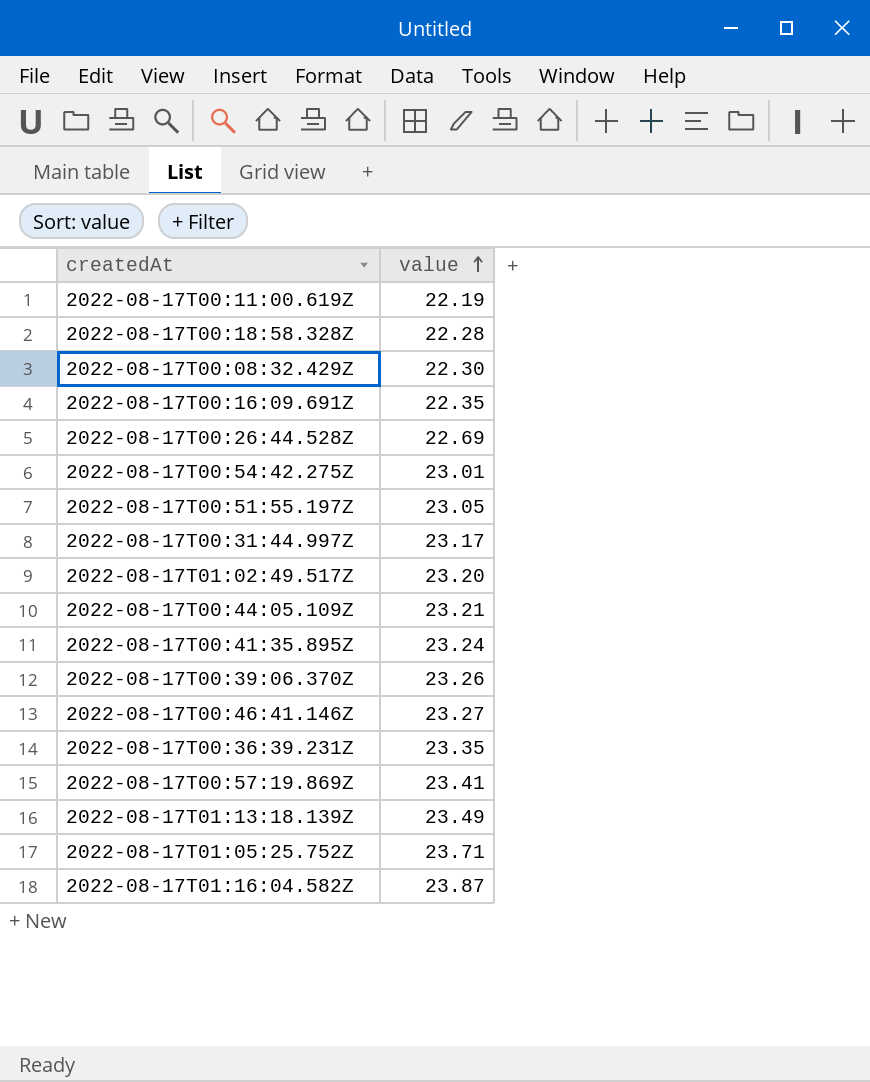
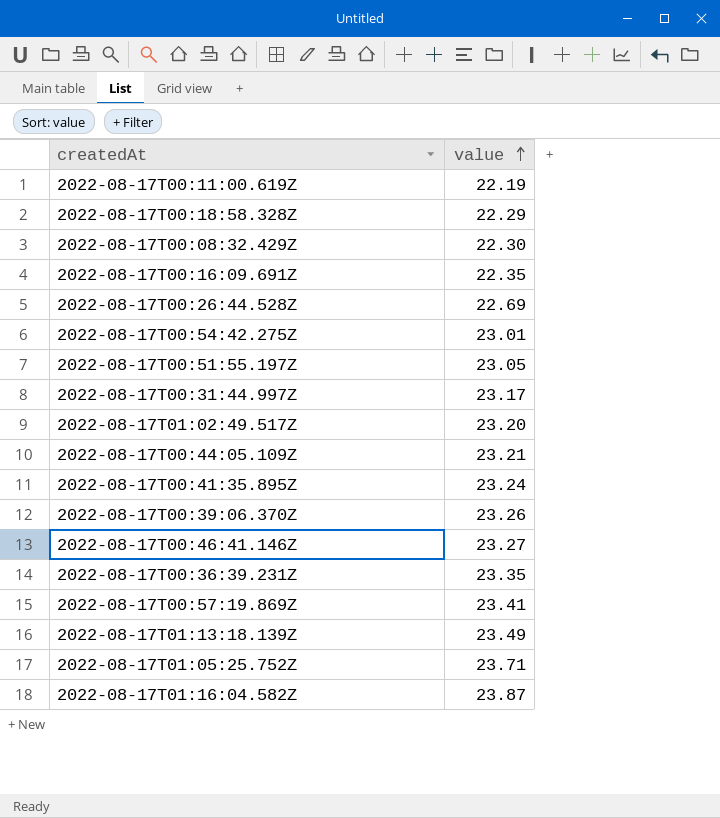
2022-08-17T00:18:58.328Z | value: 22.28 -> 22.29

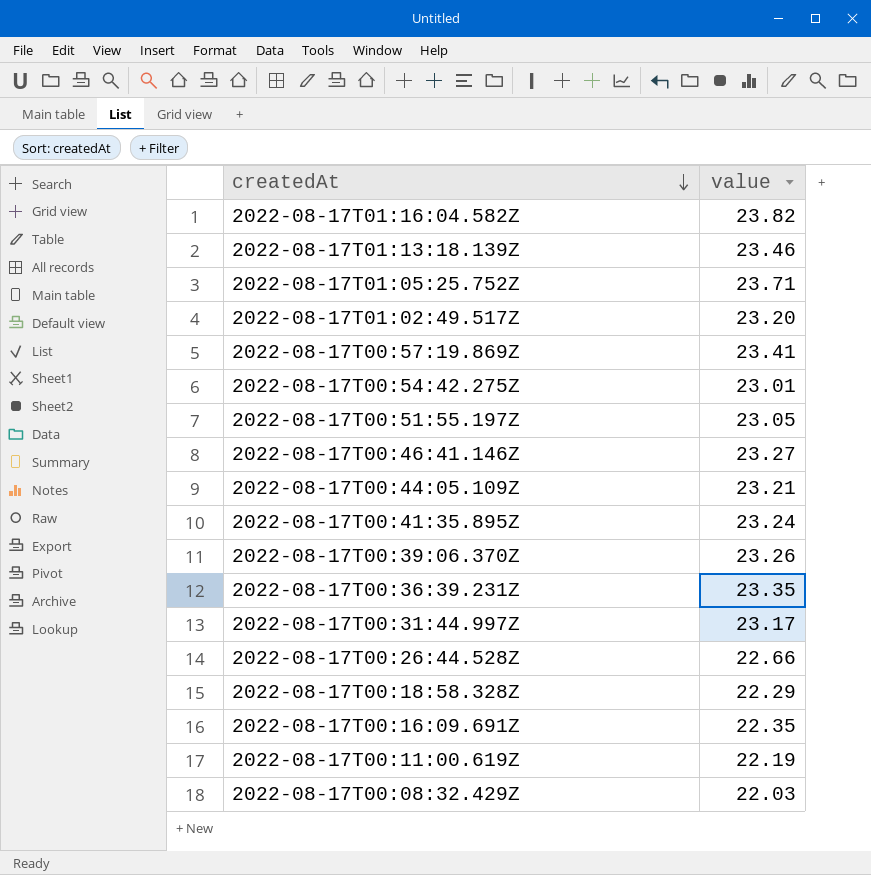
row order: value ascending -> createdAt descending
2022-08-17T01:16:04.582Z | value: 23.87 -> 23.82
2022-08-17T01:13:18.139Z | value: 23.49 -> 23.46
2022-08-17T00:26:44.528Z | value: 22.69 -> 22.66
2022-08-17T00:08:32.429Z | value: 22.30 -> 22.03

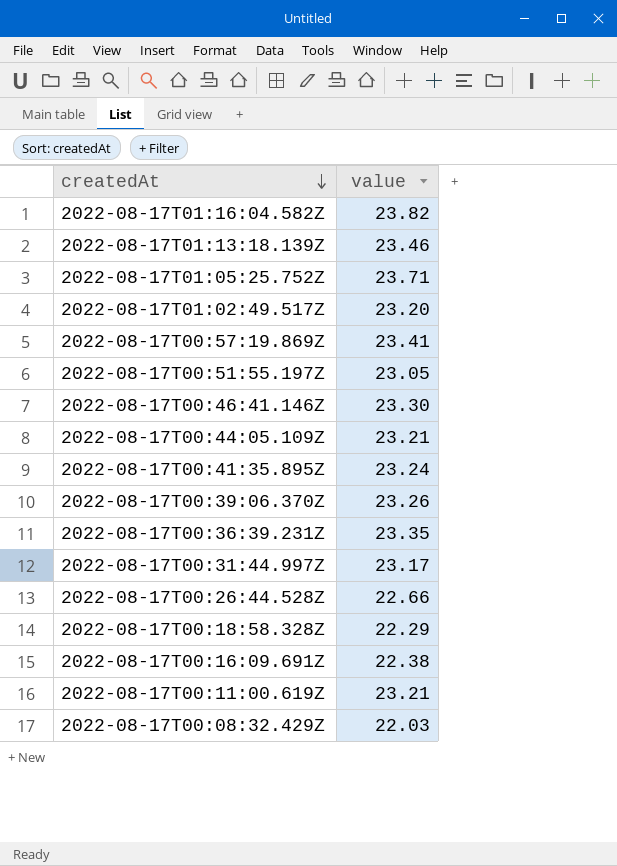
row 2022-08-17T00:54:42.275Z: 23.01 -> none
2022-08-17T00:46:41.146Z | value: 23.27 -> 23.30
2022-08-17T00:16:09.691Z | value: 22.35 -> 22.38
2022-08-17T00:11:00.619Z | value: 22.19 -> 23.21

